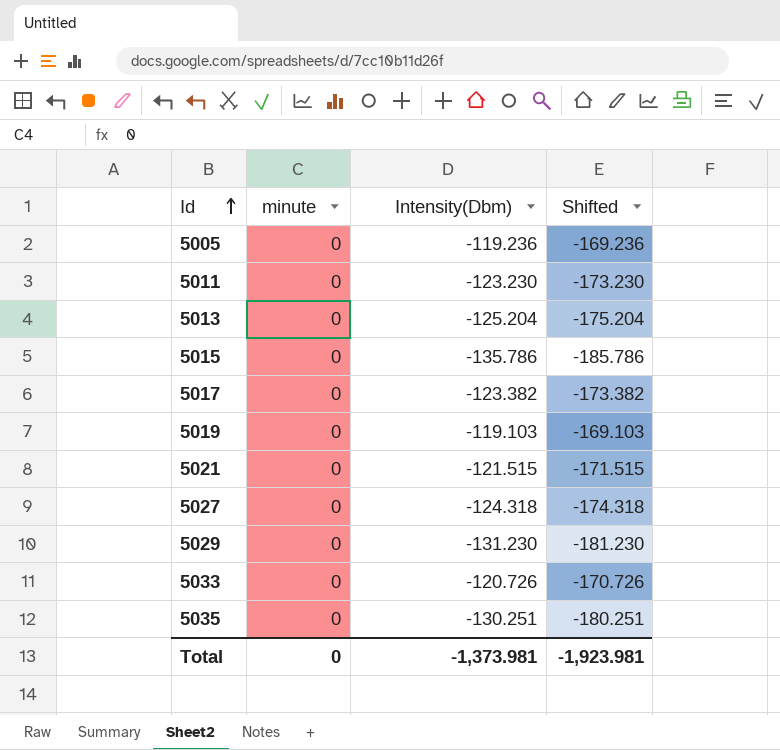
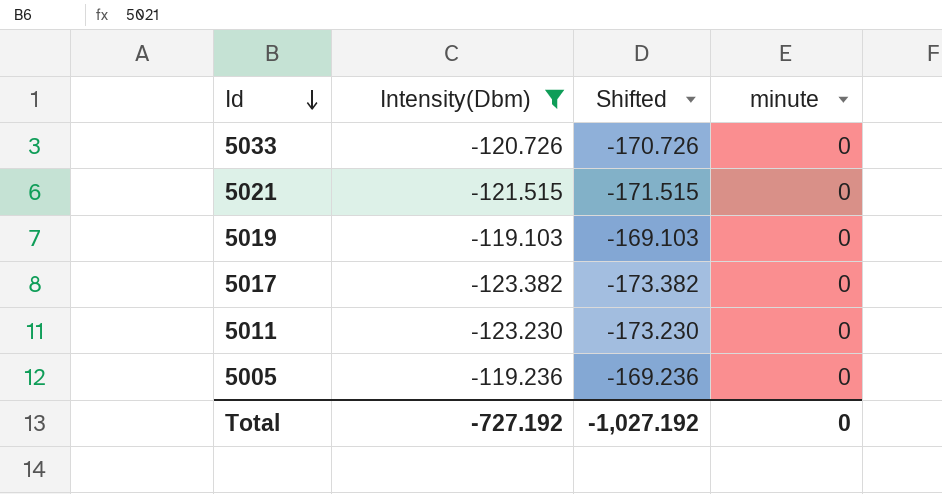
filter: none -> Intensity(Dbm) >= -123.382
row order: Id ascending -> Id descending
column minute | position: 2 -> 4
Total | Intensity(Dbm): -1,373.981 -> -727.192
Total | Shifted: -1,923.981 -> -1,027.192

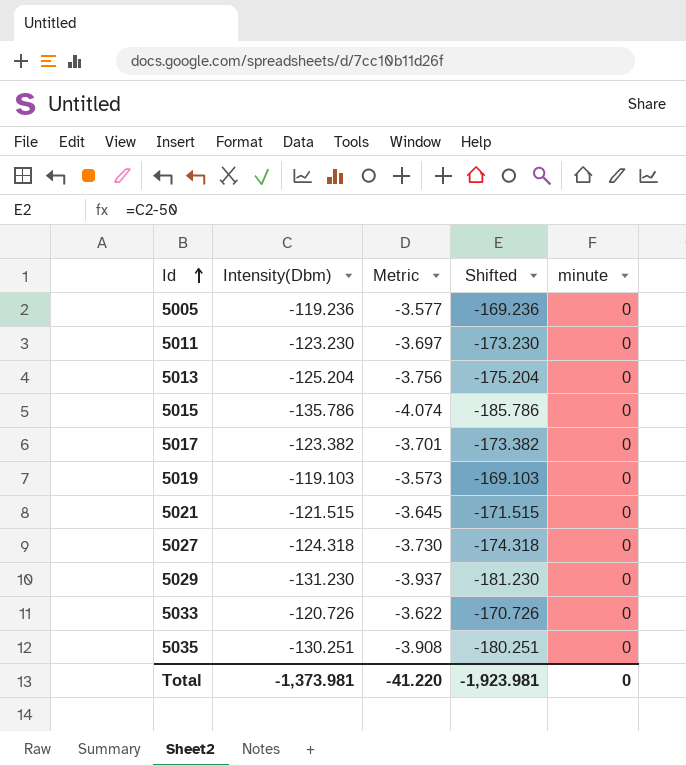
filter: Intensity(Dbm) >= -123.382 -> none
row order: Id descending -> Id ascending
column Metric | formula: none -> [Intensity(Dbm)] * 0.03
Total | Intensity(Dbm): -727.192 -> -1,373.981
Total | Shifted: -1,027.192 -> -1,923.981

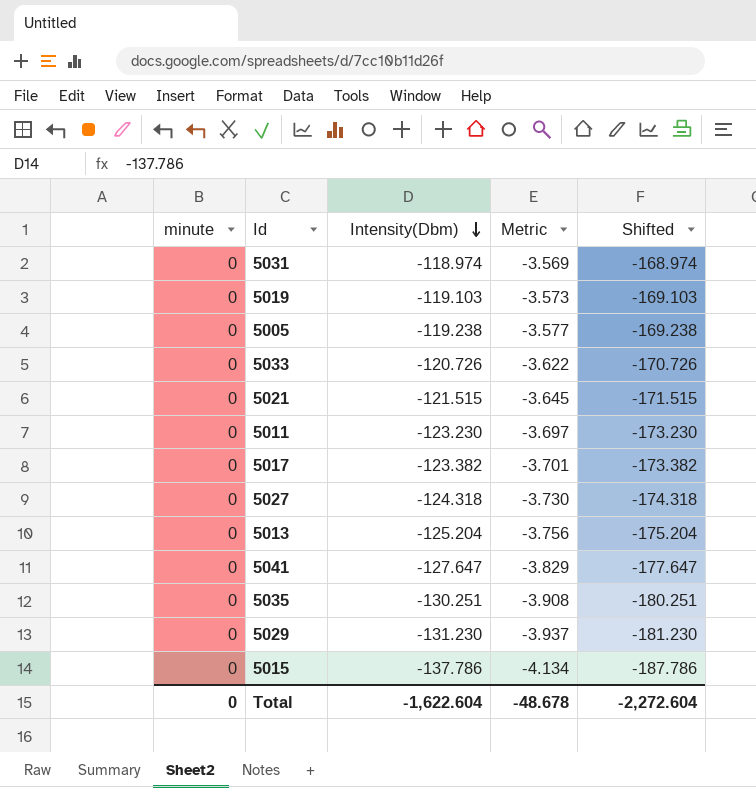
row order: Id ascending -> Intensity(Dbm) descending
column minute | position: 5 -> 1
row 5031: none -> 0 | -118.974 | -3.569 | -168.974
5005 | Intensity(Dbm): -119.236 -> -119.238
5005 | Shifted: -169.236 -> -169.238
row 5041: none -> 0 | -127.647 | -3.829 | -177.647
5015 | Intensity(Dbm): -135.786 -> -137.786
5015 | Metric: -4.074 -> -4.134
5015 | Shifted: -185.786 -> -187.786
Total | Intensity(Dbm): -1,373.981 -> -1,622.604
Total | Metric: -41.220 -> -48.678
Total | Shifted: -1,923.981 -> -2,272.604

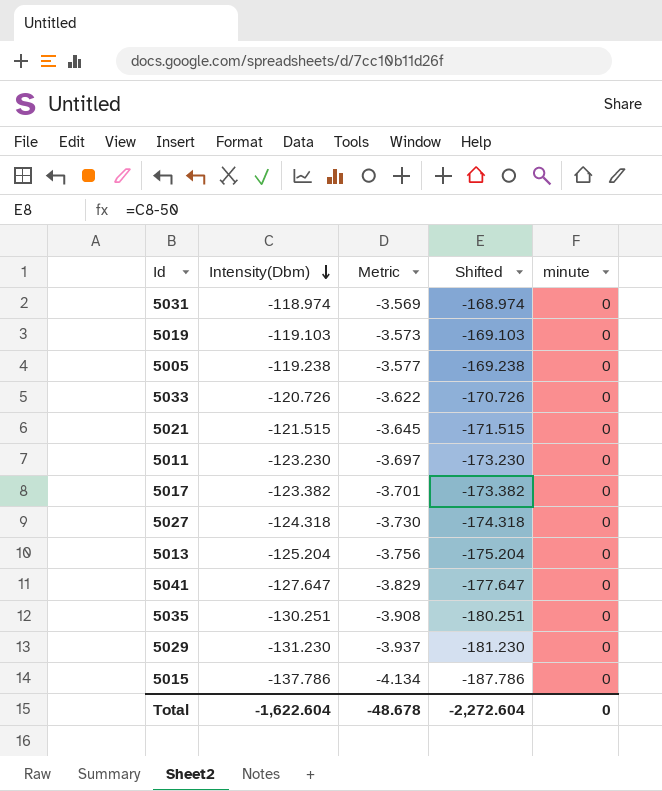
column minute | position: 1 -> 5

